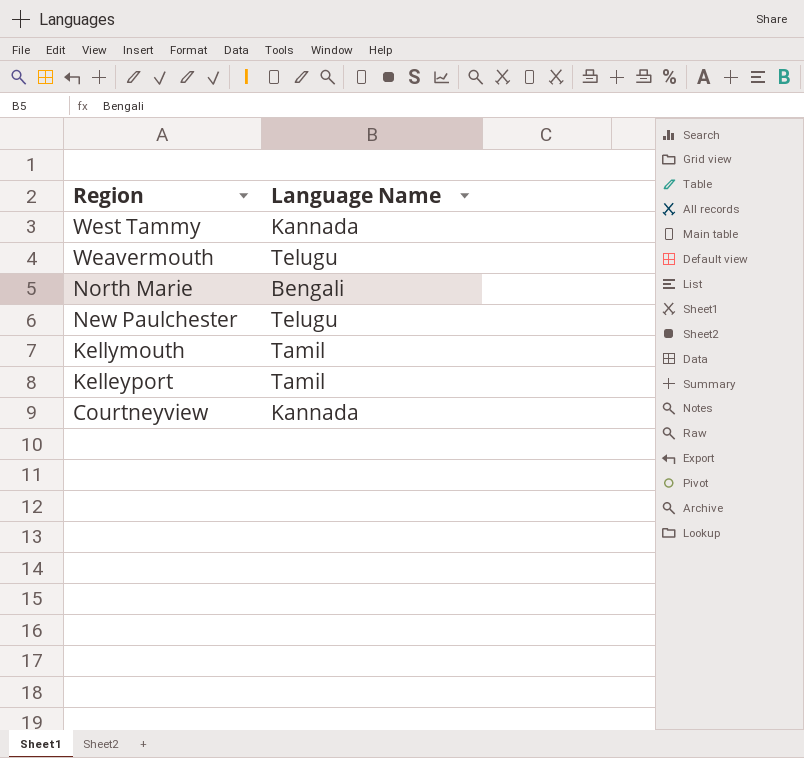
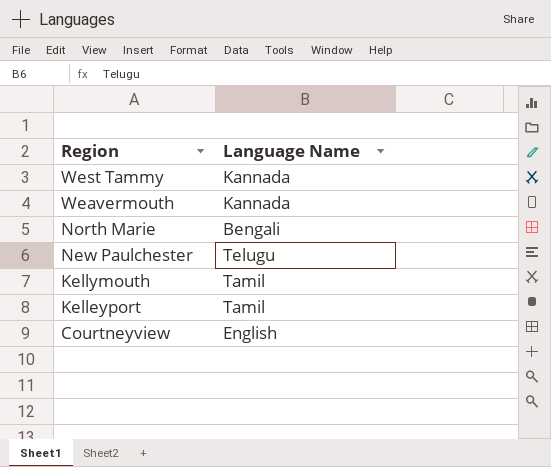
Weavermouth | Language Name: Telugu -> Kannada
Courtneyview | Language Name: Kannada -> English

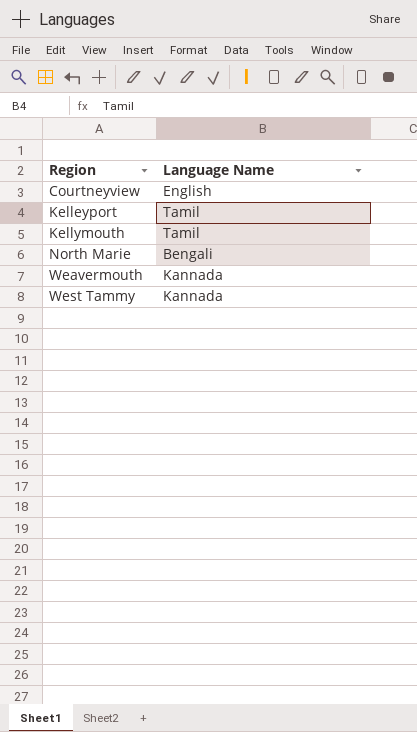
row order: Region descending -> Region ascending
row New Paulchester: Telugu -> none

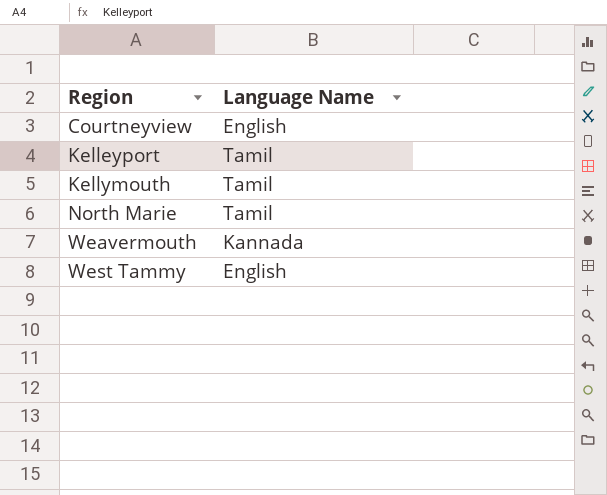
North Marie | Language Name: Bengali -> Tamil
West Tammy | Language Name: Kannada -> English

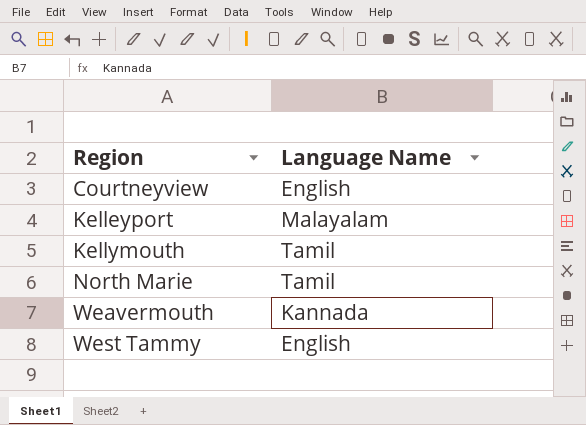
Kelleyport | Language Name: Tamil -> Malayalam

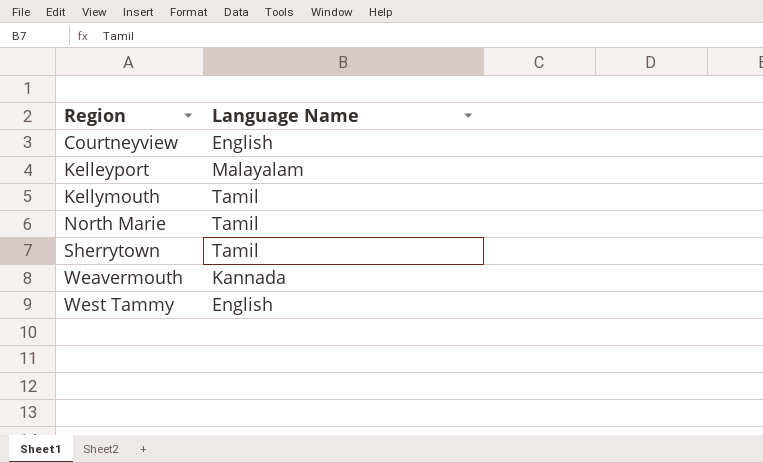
row Sherrytown: none -> Tamil

